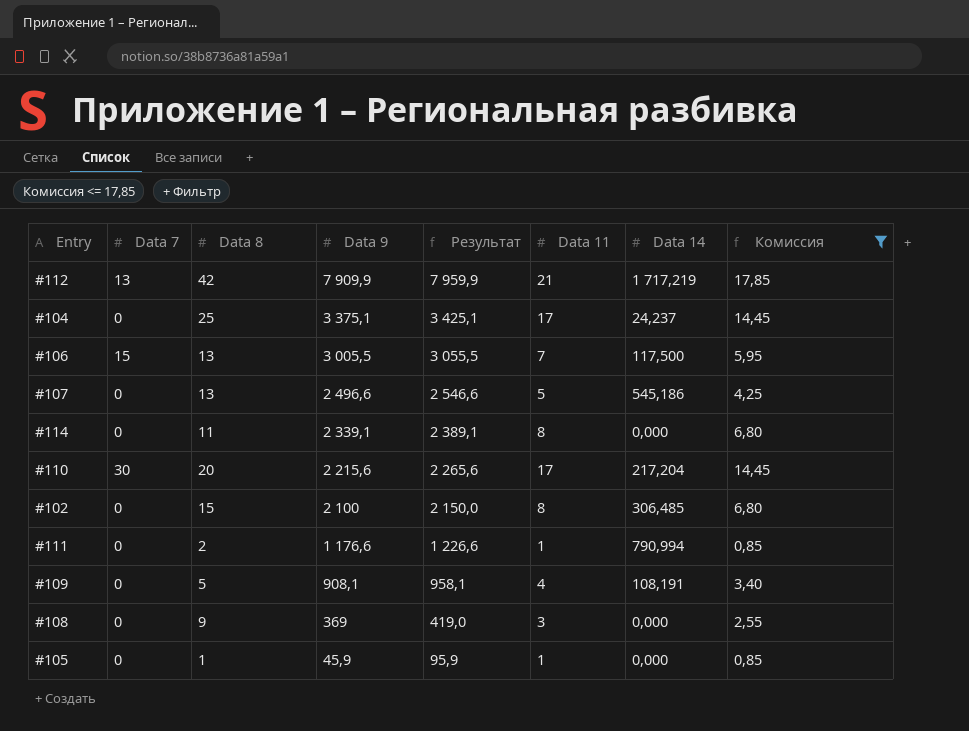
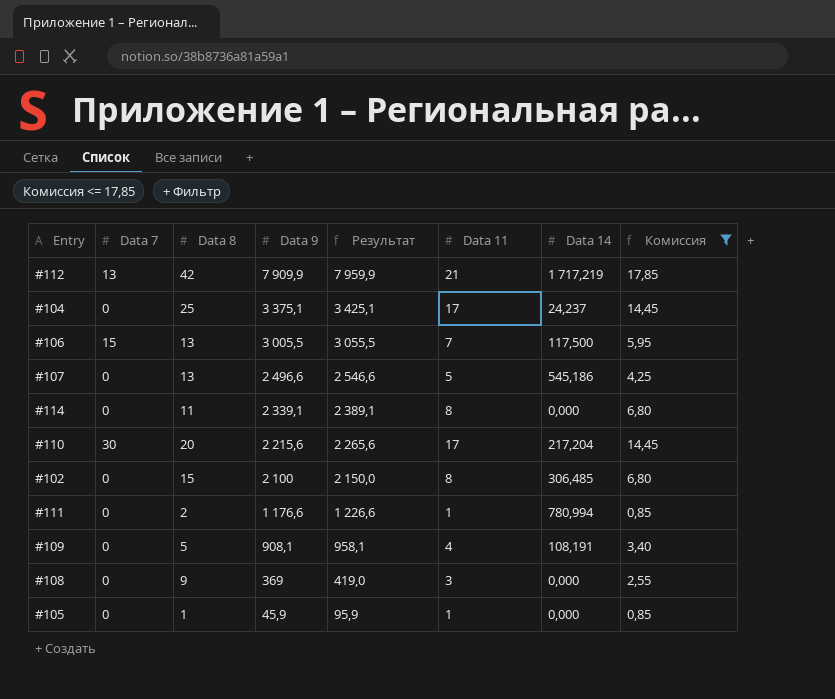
#111 | Data 14: 790,994 -> 780,994

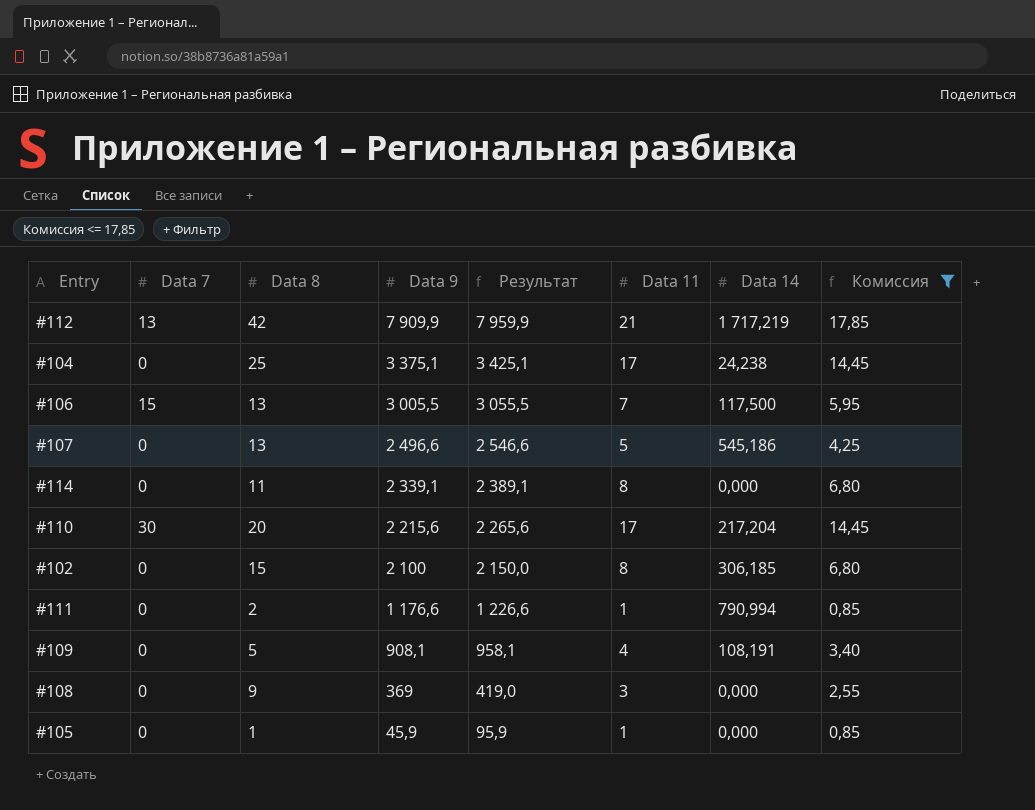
#104 | Data 14: 24,237 -> 24,238
#102 | Data 14: 306,485 -> 306,185
#111 | Data 14: 780,994 -> 790,994

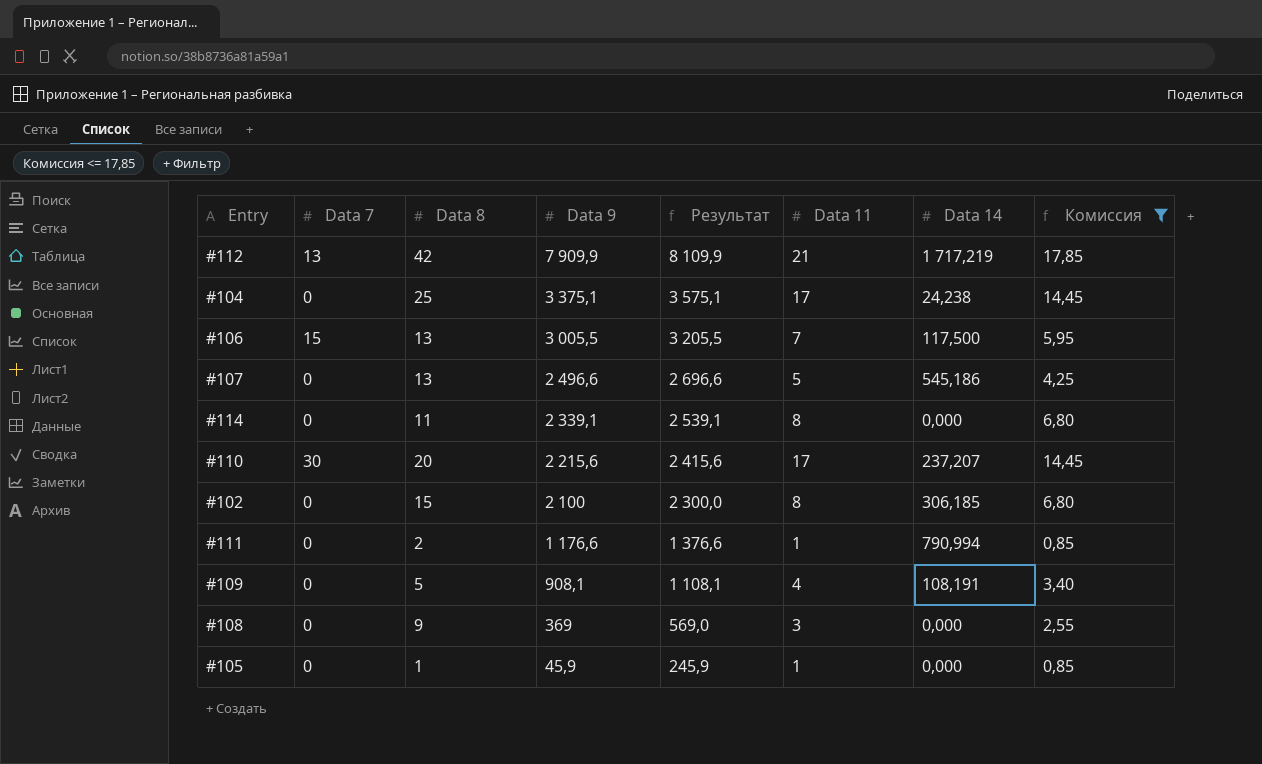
column Результат | formula: [Data 9] + 50 -> [Data 9] + 200
#110 | Data 14: 217,204 -> 237,207

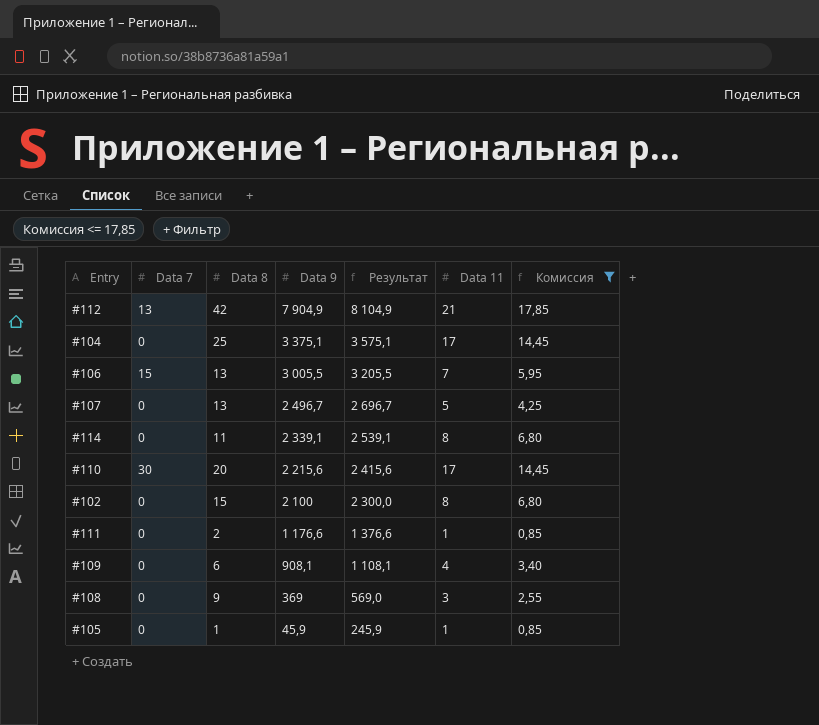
column Data 14 | position: 7 -> none
#112 | Data 9: 7 909,9 -> 7 904,9
#112 | Результат: 8 109,9 -> 8 104,9
#107 | Data 9: 2 496,6 -> 2 496,7
#107 | Результат: 2 696,6 -> 2 696,7
#109 | Data 8: 5 -> 6

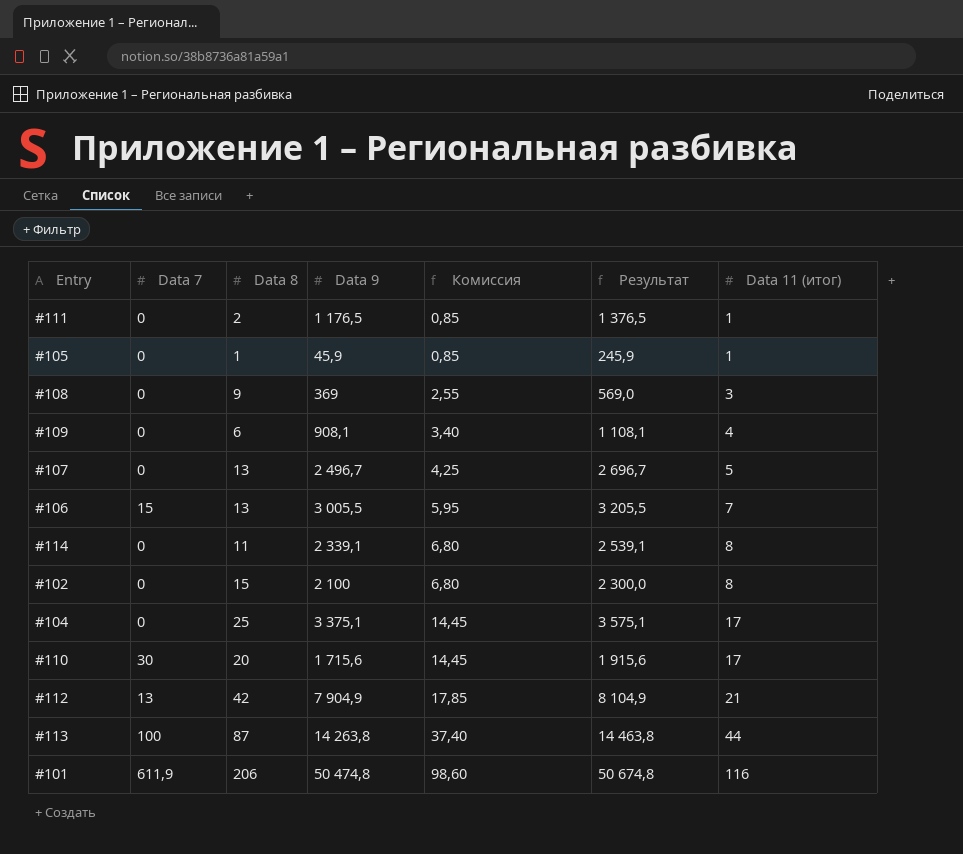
filter: Комиссия <= 17,85 -> none
row order: Data 9 descending -> Комиссия ascending
column Комиссия | position: 7 -> 5
column name: Data 11 -> Data 11 (итог)
#111 | Data 9: 1 176,6 -> 1 176,5
#111 | Результат: 1 376,6 -> 1 376,5
#110 | Data 9: 2 215,6 -> 1 715,6
#110 | Результат: 2 415,6 -> 1 915,6

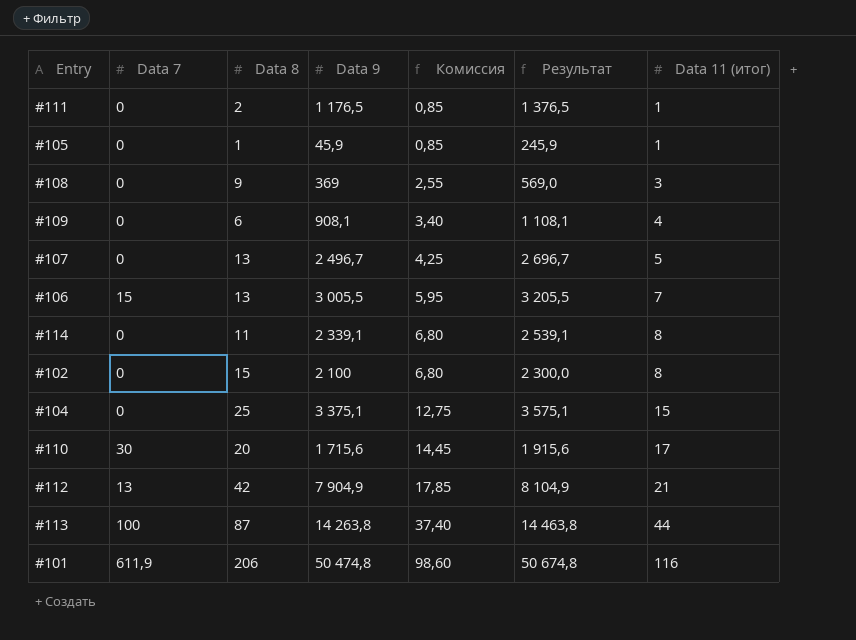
#104 | Комиссия: 14,45 -> 12,75
#104 | Data 11 (итог): 17 -> 15

